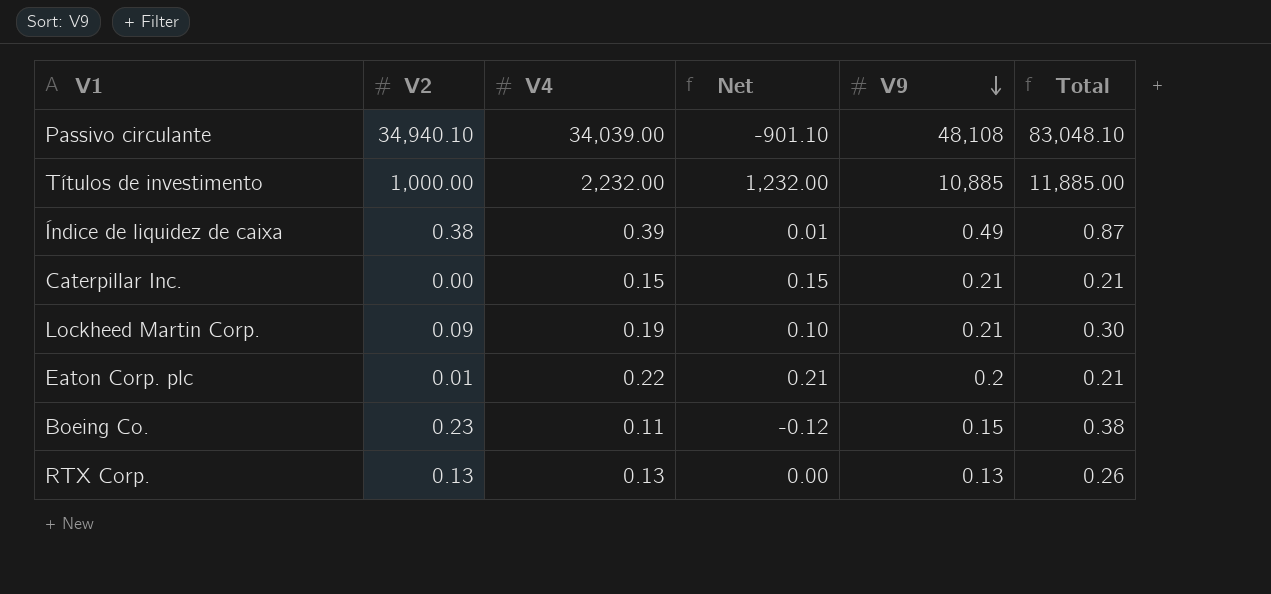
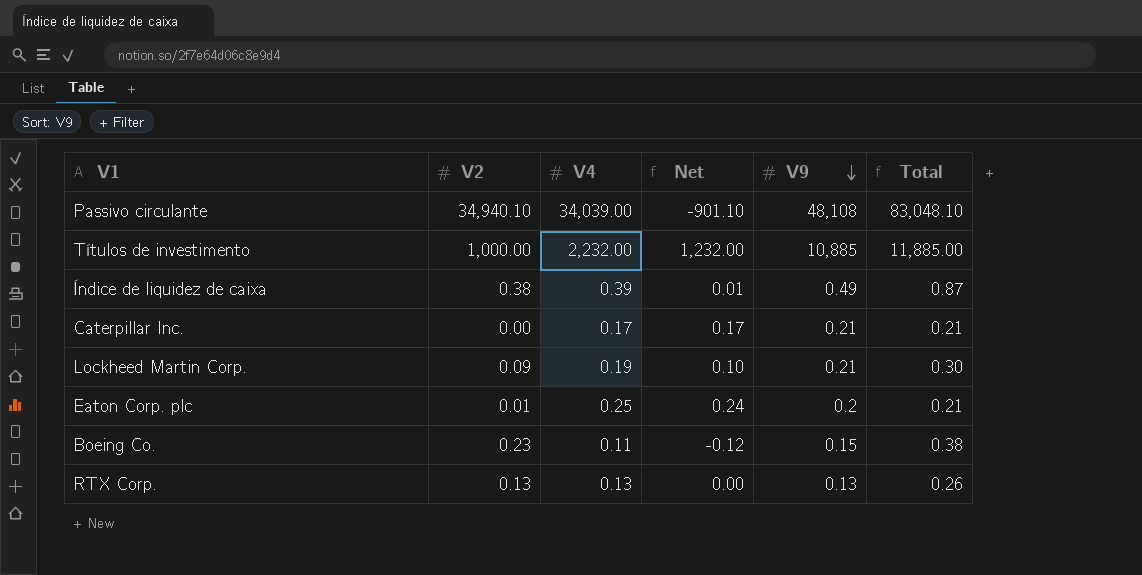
Caterpillar Inc. | V4: 0.15 -> 0.17
Caterpillar Inc. | Net: 0.15 -> 0.17
Eaton Corp. plc | V4: 0.22 -> 0.25
Eaton Corp. plc | Net: 0.21 -> 0.24

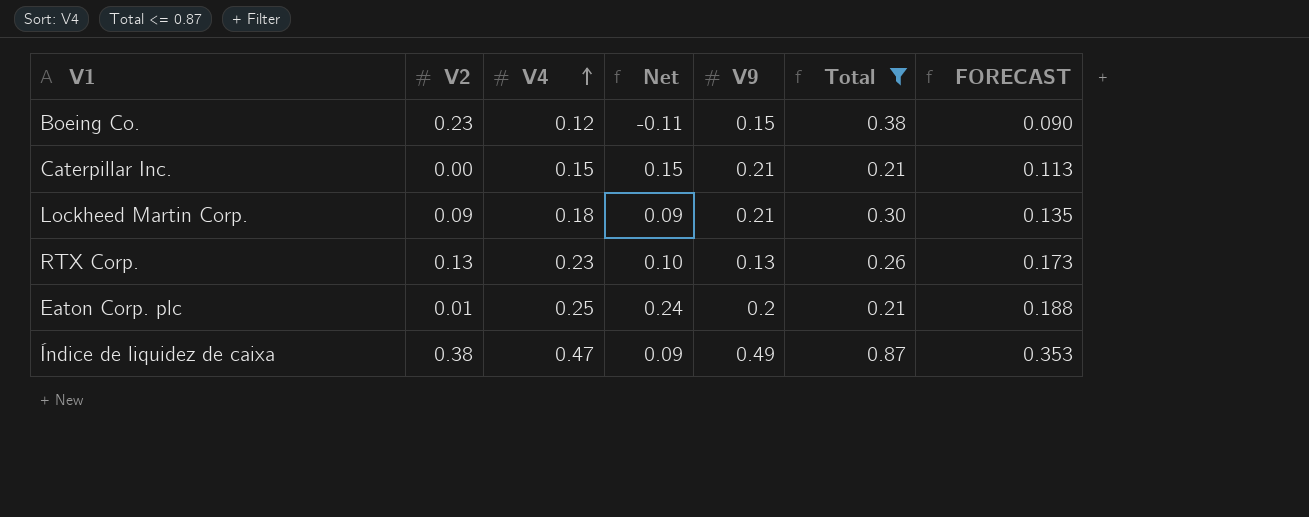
filter: none -> Total <= 0.87
row order: V9 descending -> V4 ascending
column FORECAST | formula: none -> [V4] * 0.75
Boeing Co. | V4: 0.11 -> 0.12
Boeing Co. | Net: -0.12 -> -0.11
Caterpillar Inc. | V4: 0.17 -> 0.15
Caterpillar Inc. | Net: 0.17 -> 0.15
Lockheed Martin Corp. | V4: 0.19 -> 0.18
Lockheed Martin Corp. | Net: 0.10 -> 0.09
RTX Corp. | V4: 0.13 -> 0.23
RTX Corp. | Net: 0.00 -> 0.10
Índice de liquidez de caixa | V4: 0.39 -> 0.47
Índice de liquidez de caixa | Net: 0.01 -> 0.09

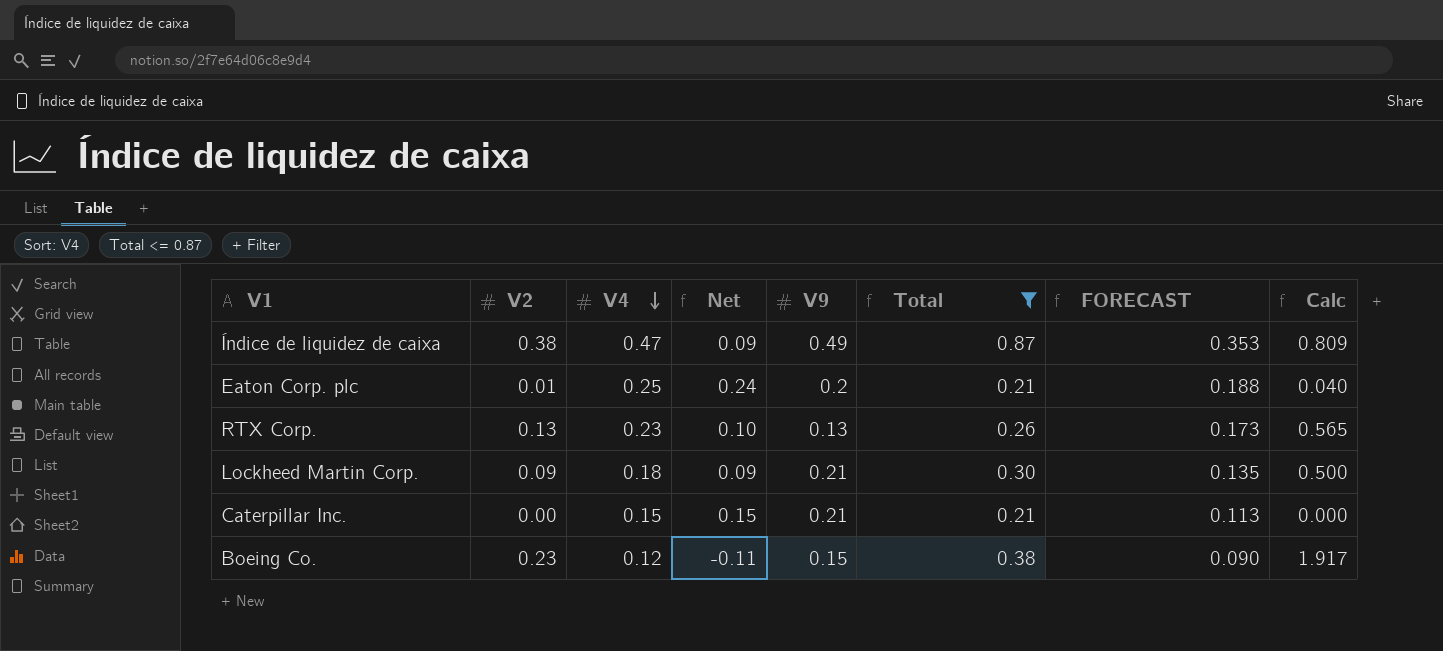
row order: V4 ascending -> V4 descending
column Calc | formula: none -> [V2] / [V4]

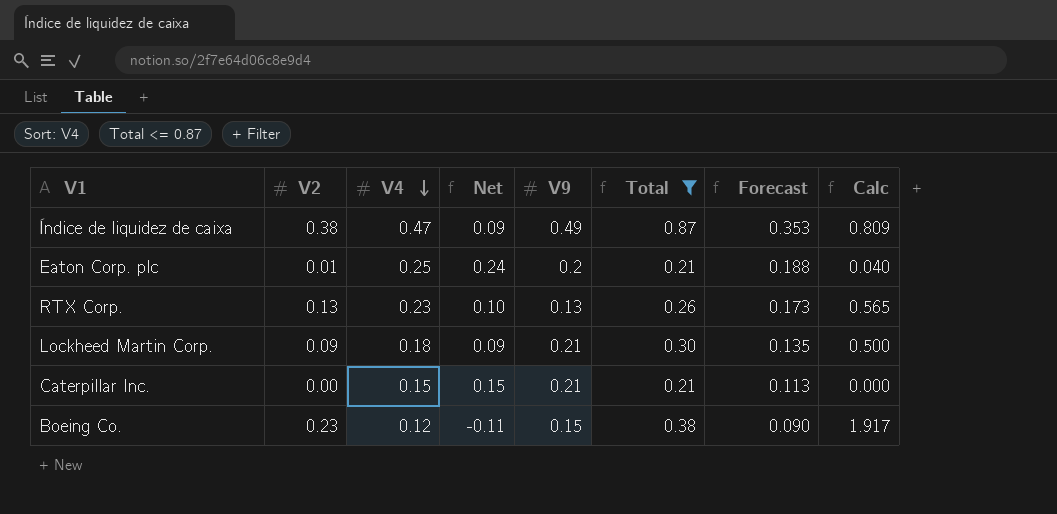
column name: FORECAST -> Forecast

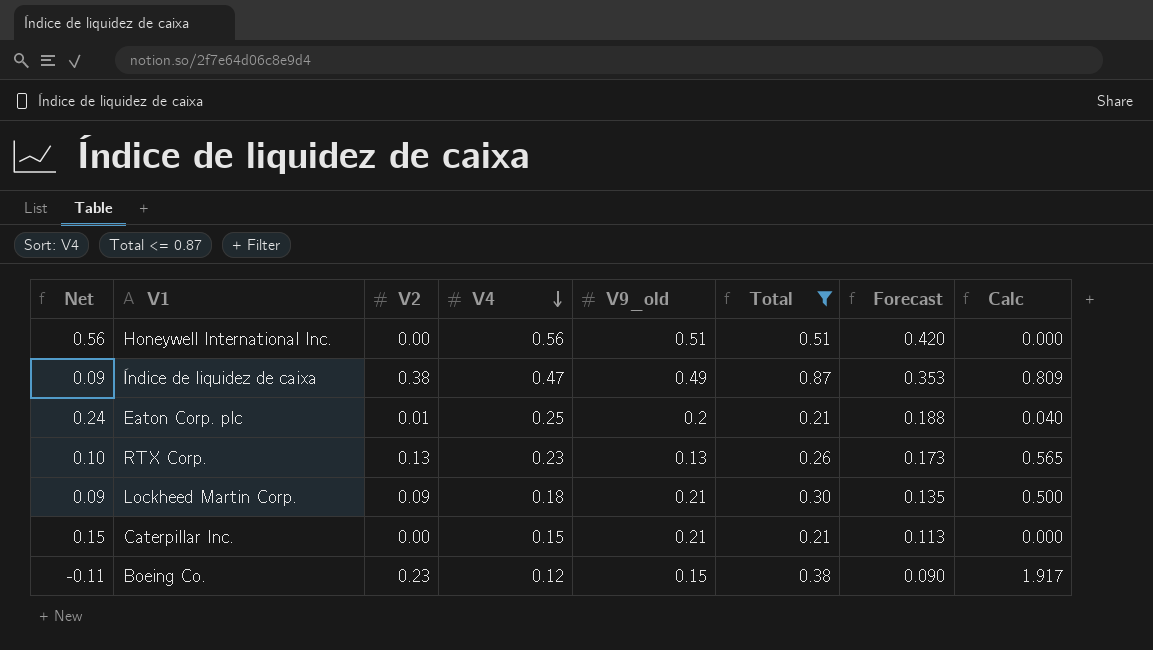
column Net | position: 4 -> 1
column name: V9 -> V9_old
row Honeywell International Inc.: none -> 0.56 | 0.00 | 0.56 | 0.51 | 0.51 | 0.420 | 0.000

